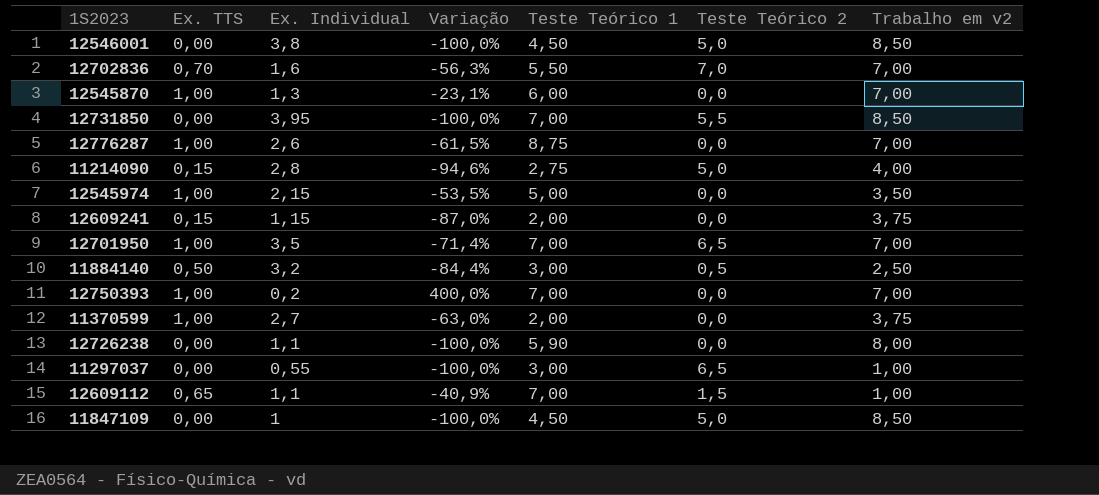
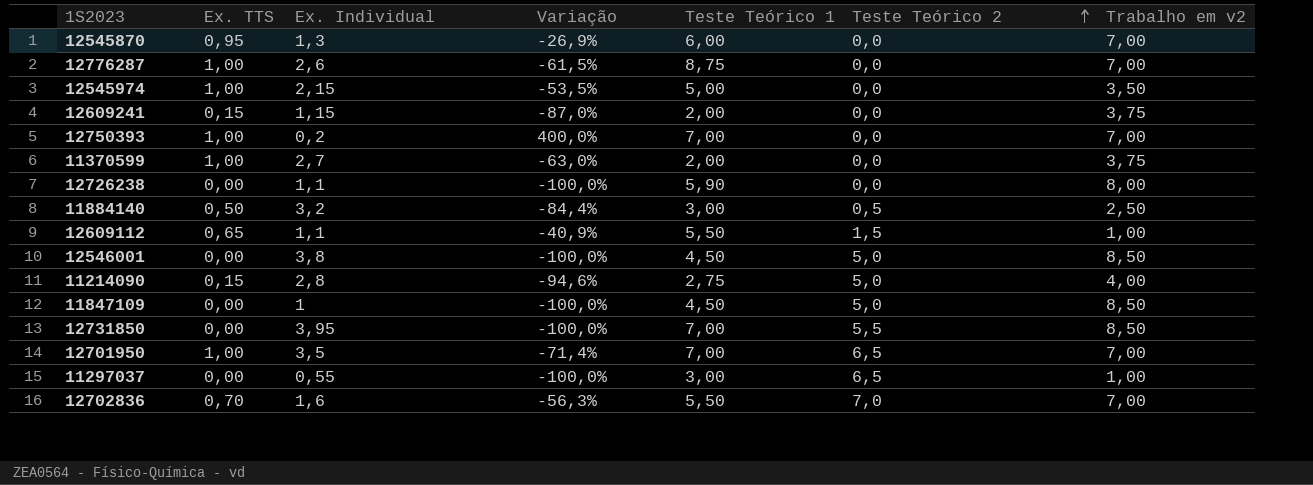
row order: none -> Teste Teórico 2 ascending
12545870 | Ex. TTS: 1,00 -> 0,95
12545870 | Variação: -23,1% -> -26,9%
12609112 | Teste Teórico 1: 7,00 -> 5,50

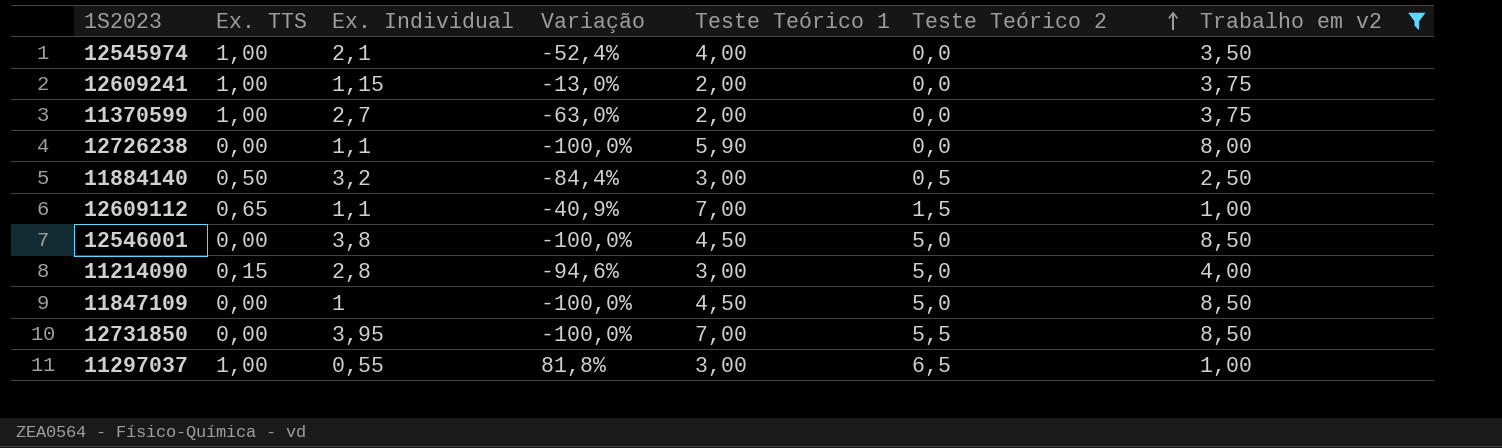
filter: none -> Trabalho em v2 != 7,00
12545974 | Ex. Individual: 2,15 -> 2,1
12545974 | Variação: -53,5% -> -52,4%
12545974 | Teste Teórico 1: 5,00 -> 4,00
12609241 | Ex. TTS: 0,15 -> 1,00
12609241 | Variação: -87,0% -> -13,0%
12609112 | Teste Teórico 1: 5,50 -> 7,00
11214090 | Teste Teórico 1: 2,75 -> 3,00
11297037 | Ex. TTS: 0,00 -> 1,00
11297037 | Variação: -100,0% -> 81,8%

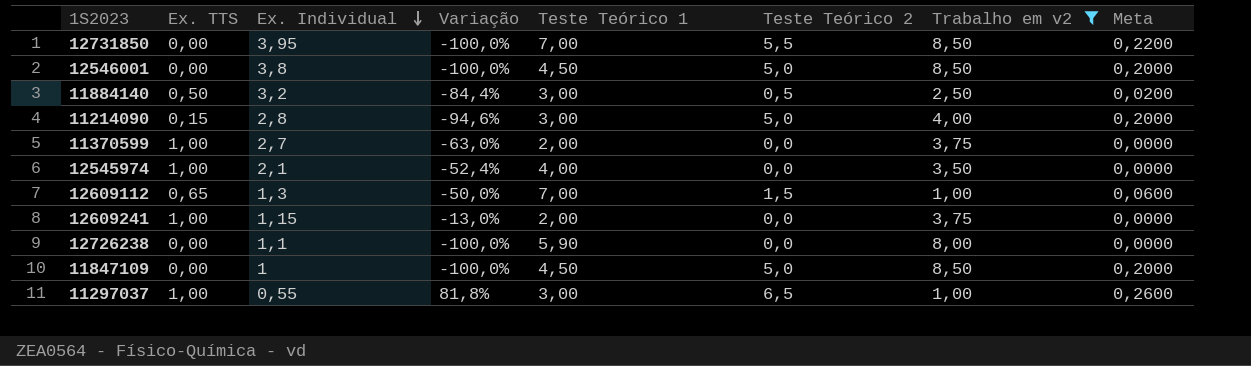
row order: Teste Teórico 2 ascending -> Ex. Individual descending
column Meta | formula: none -> [Teste Teórico 2] * 0,04
12609112 | Ex. Individual: 1,1 -> 1,3
12609112 | Variação: -40,9% -> -50,0%

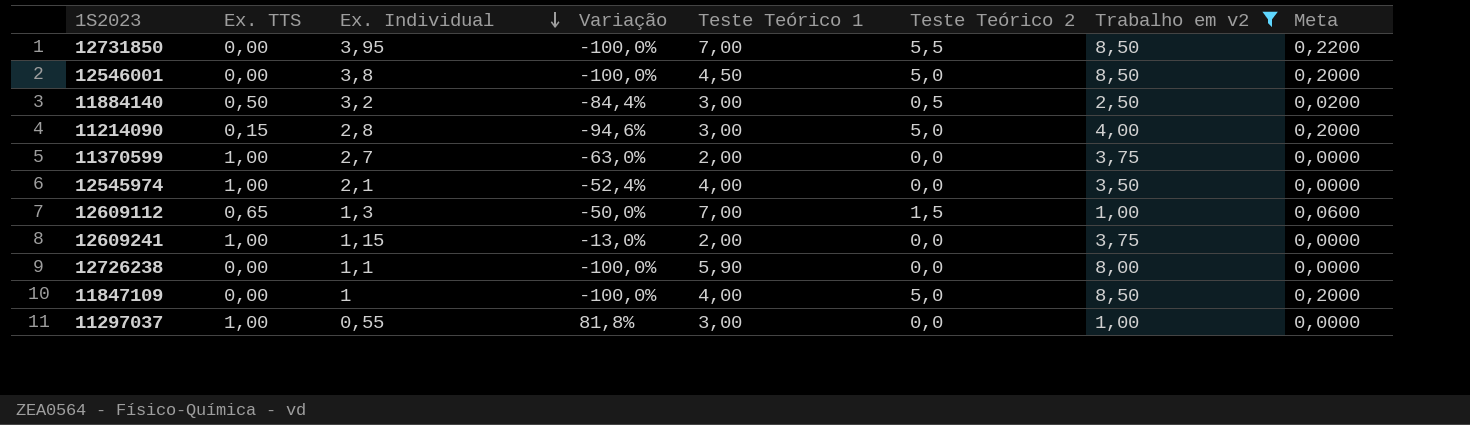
11847109 | Teste Teórico 1: 4,50 -> 4,00
11297037 | Teste Teórico 2: 6,5 -> 0,0
11297037 | Meta: 0,2600 -> 0,0000

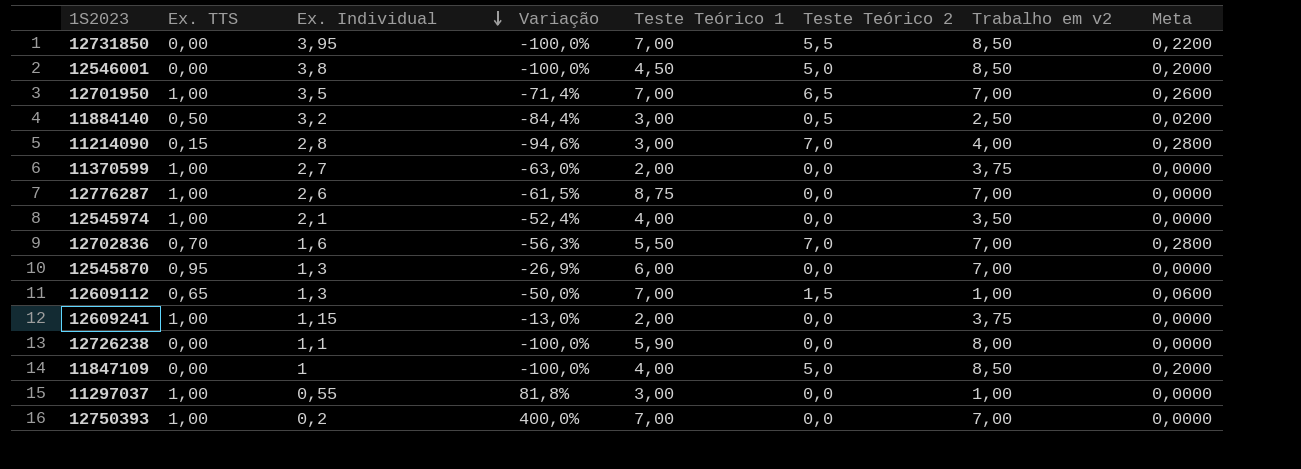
filter: Trabalho em v2 != 7,00 -> none
11214090 | Teste Teórico 2: 5,0 -> 7,0
11214090 | Meta: 0,2000 -> 0,2800

